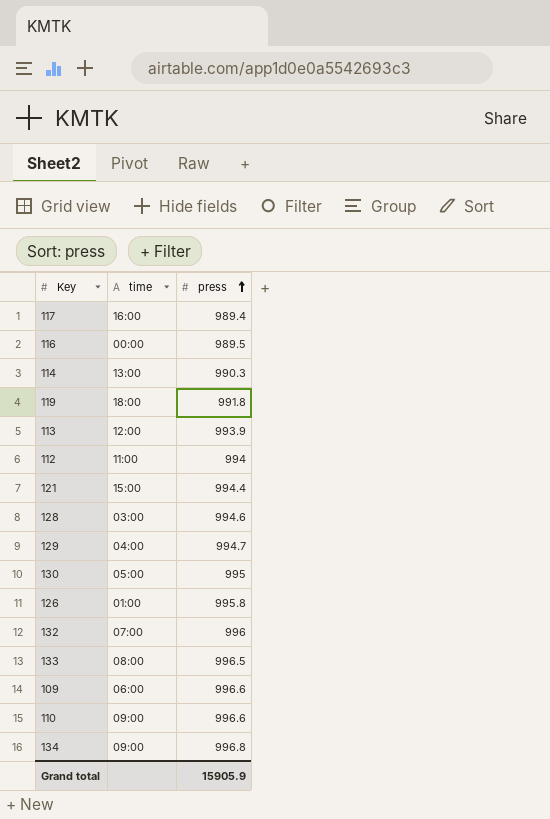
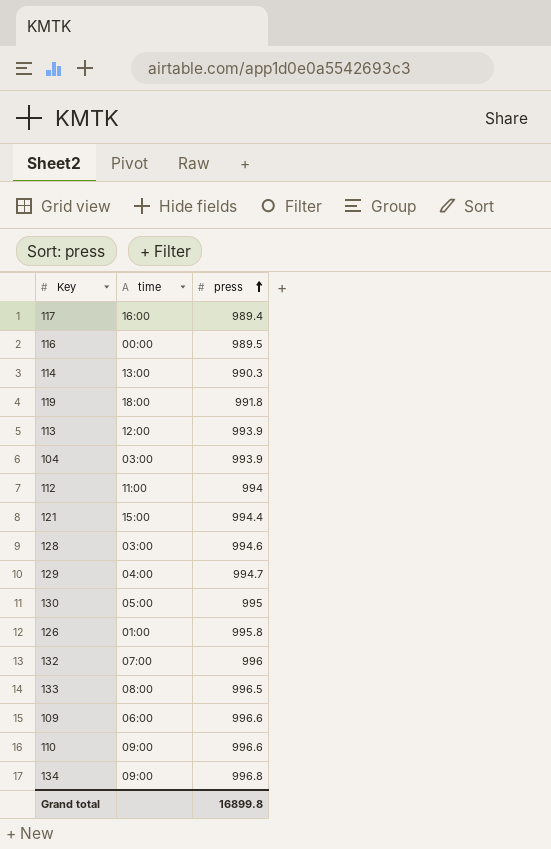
row 104: none -> 03:00 | 993.9
Grand total | press: 15905.9 -> 16899.8

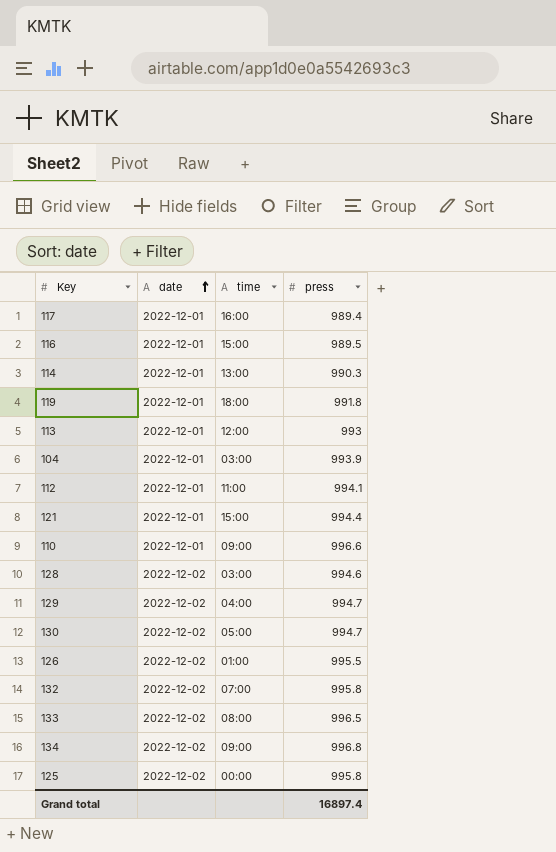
row order: press ascending -> date ascending
column date | position: none -> 2
row 109: 06:00 | 996.6 -> none
116 | time: 00:00 -> 15:00
113 | press: 993.9 -> 993
112 | press: 994 -> 994.1
130 | press: 995 -> 994.7
126 | press: 995.8 -> 995.5
132 | press: 996 -> 995.8
row 125: none -> 2022-12-02 | 00:00 | 995.8
Grand total | press: 16899.8 -> 16897.4

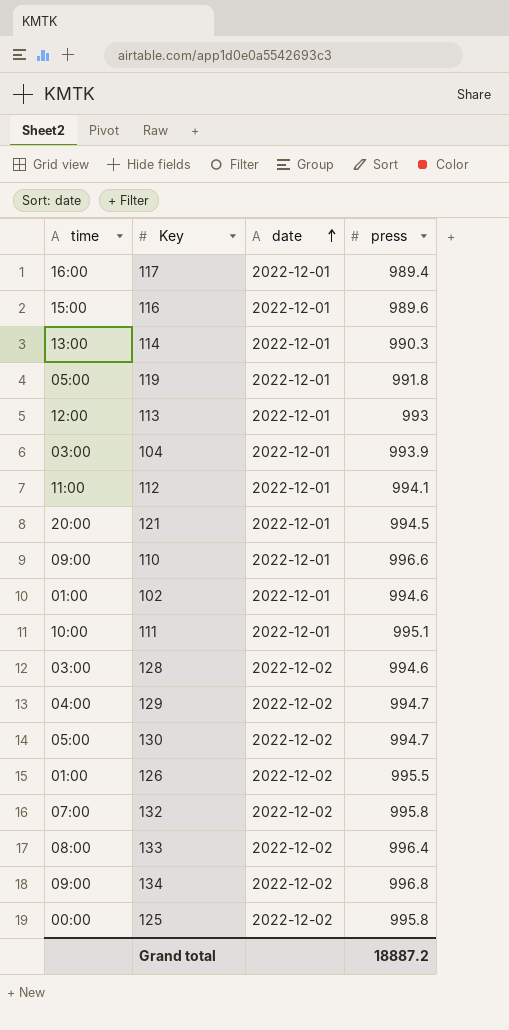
column time | position: 3 -> 1
116 | press: 989.5 -> 989.6
119 | time: 18:00 -> 05:00
121 | time: 15:00 -> 20:00
121 | press: 994.4 -> 994.5
row 102: none -> 01:00 | 2022-12-01 | 994.6
row 111: none -> 10:00 | 2022-12-01 | 995.1
133 | press: 996.5 -> 996.4
Grand total | press: 16897.4 -> 18887.2

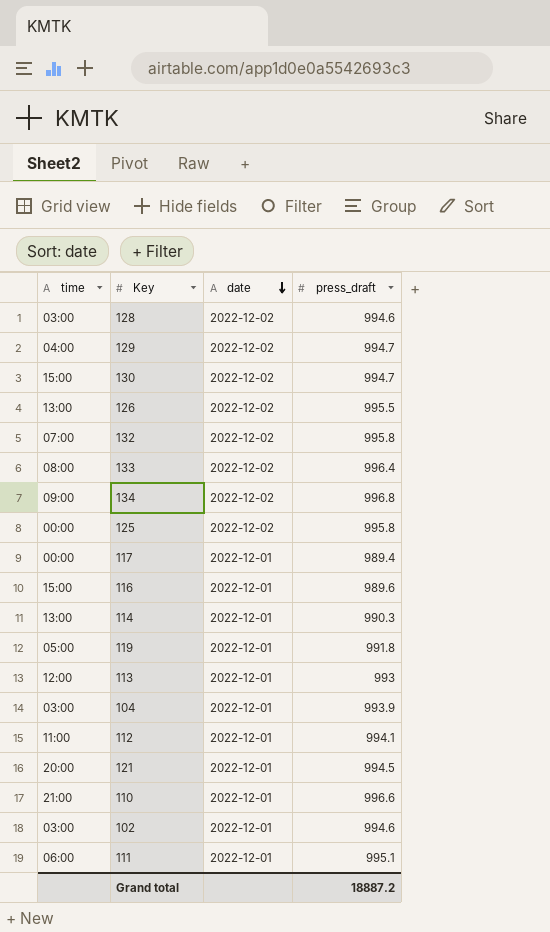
row order: date ascending -> date descending
column name: press -> press_draft
130 | time: 05:00 -> 15:00
126 | time: 01:00 -> 13:00
117 | time: 16:00 -> 00:00
110 | time: 09:00 -> 21:00
102 | time: 01:00 -> 03:00
111 | time: 10:00 -> 06:00

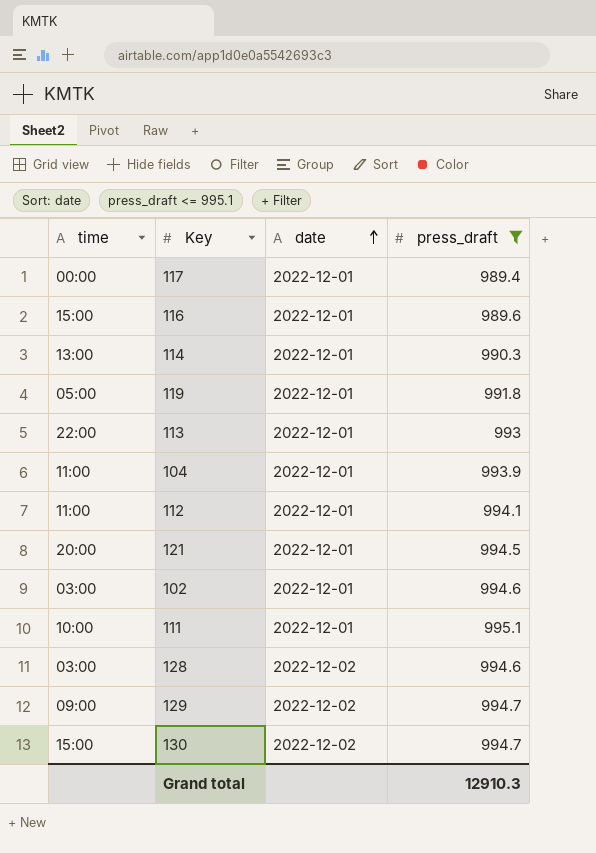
filter: none -> press_draft <= 995.1
row order: date descending -> date ascending
113 | time: 12:00 -> 22:00
104 | time: 03:00 -> 11:00
111 | time: 06:00 -> 10:00
129 | time: 04:00 -> 09:00
Grand total | press_draft: 18887.2 -> 12910.3

